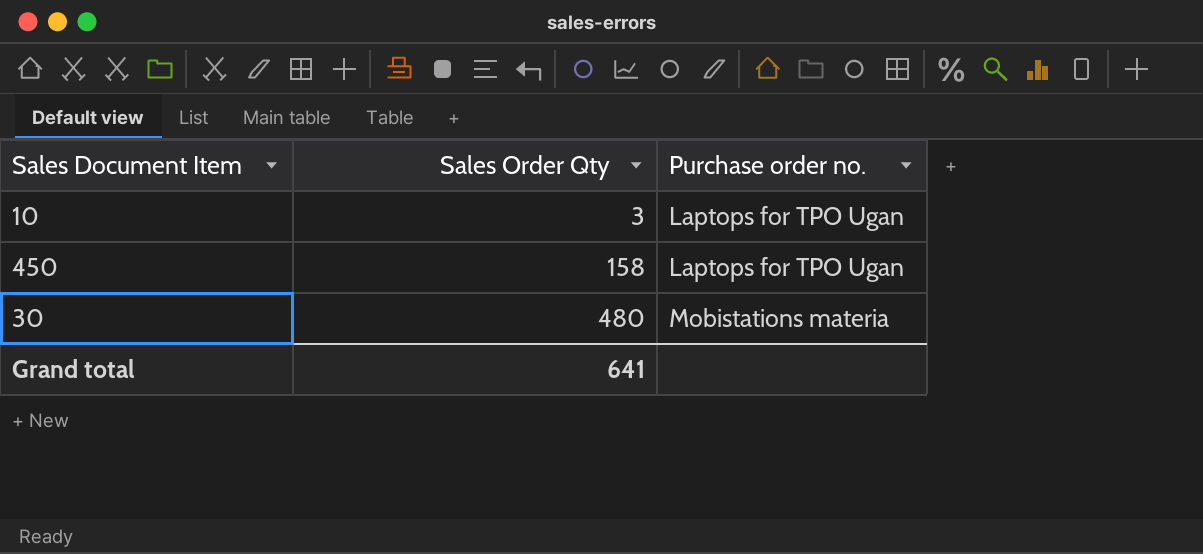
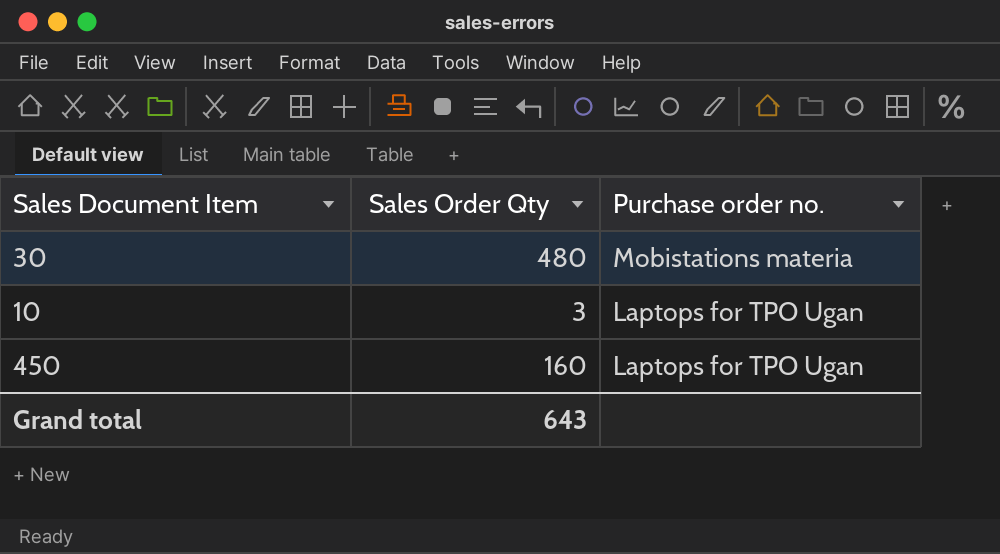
row order: Sales Order Qty ascending -> Purchase order no. descending
450 | Sales Order Qty: 158 -> 160
Grand total | Sales Order Qty: 641 -> 643

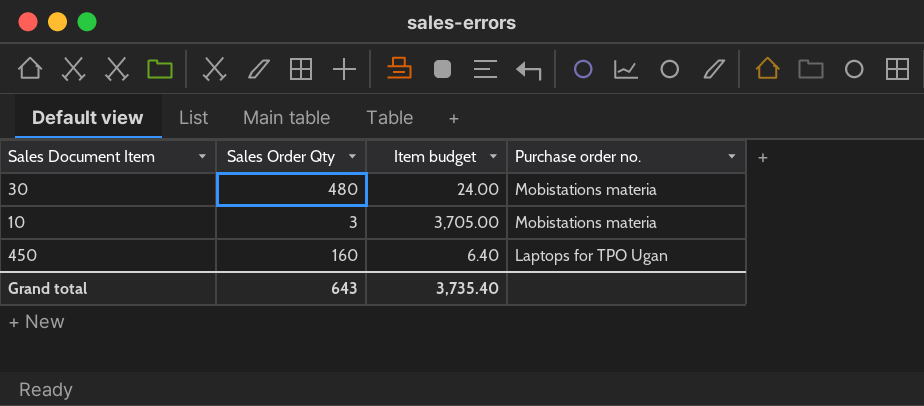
column Item budget | position: none -> 3
10 | Purchase order no.: Laptops for TPO Ugan -> Mobistations materia

